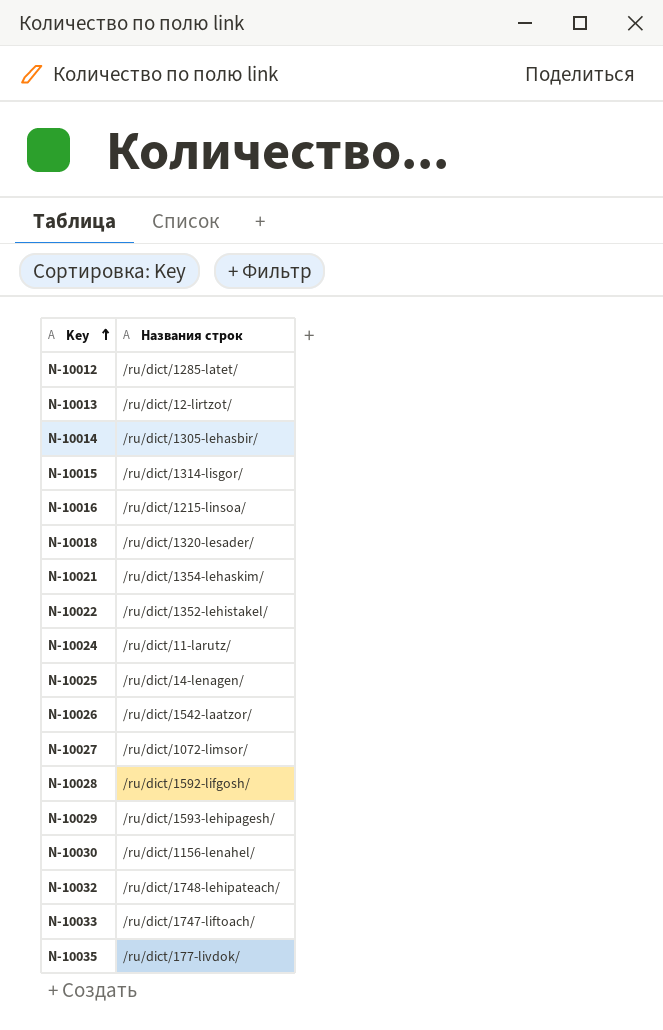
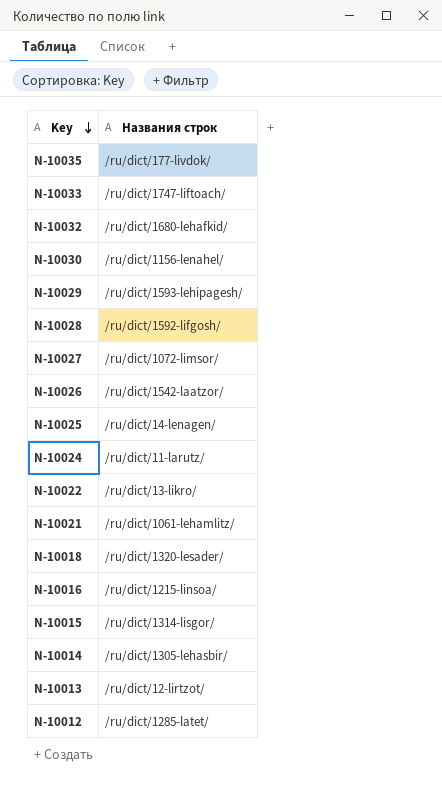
row order: Key ascending -> Key descending
N-10032 | Названия строк: /ru/dict/1748-lehipateach/ -> /ru/dict/1680-lehafkid/
N-10022 | Названия строк: /ru/dict/1352-lehistakel/ -> /ru/dict/13-likro/
N-10021 | Названия строк: /ru/dict/1354-lehaskim/ -> /ru/dict/1061-lehamlitz/

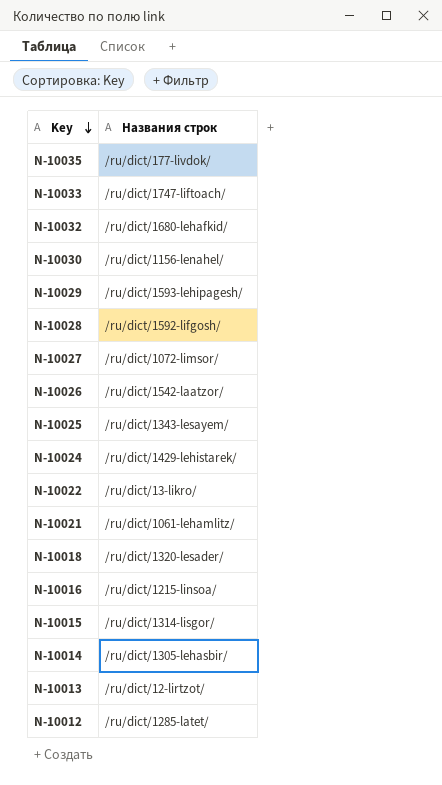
N-10025 | Названия строк: /ru/dict/14-lenagen/ -> /ru/dict/1343-lesayem/
N-10024 | Названия строк: /ru/dict/11-larutz/ -> /ru/dict/1429-lehistarek/

